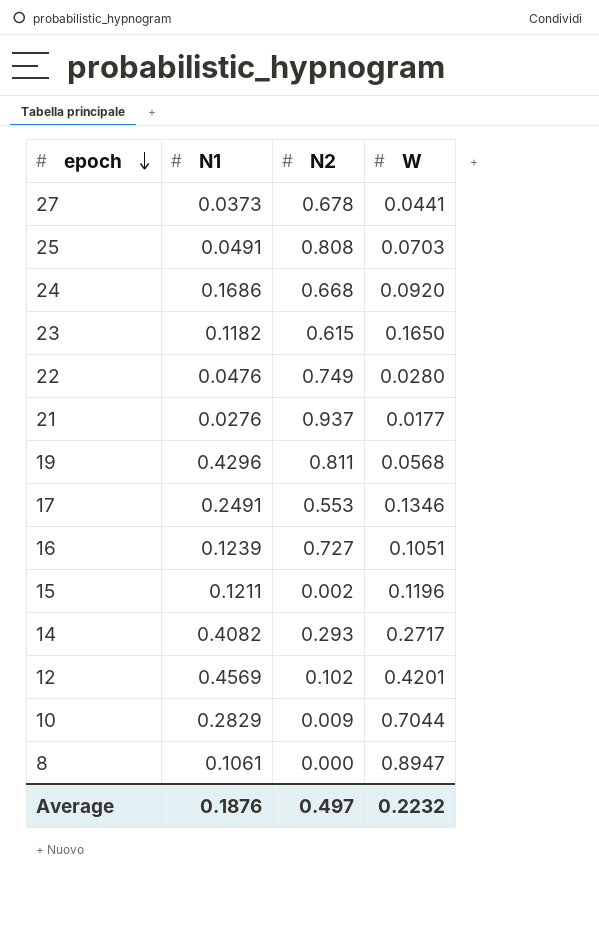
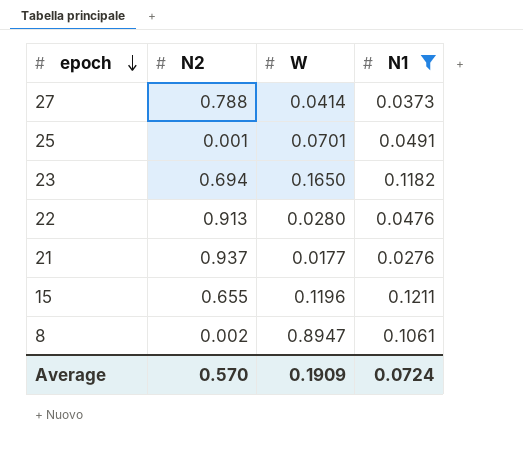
filter: none -> N1 <= 0.1211
column N1 | position: 2 -> 4
27 | N2: 0.678 -> 0.788
27 | W: 0.0441 -> 0.0414
25 | N2: 0.808 -> 0.001
25 | W: 0.0703 -> 0.0701
23 | N2: 0.615 -> 0.694
22 | N2: 0.749 -> 0.913
15 | N2: 0.002 -> 0.655
8 | N2: 0.000 -> 0.002
Average | N2: 0.497 -> 0.570
Average | W: 0.2232 -> 0.1909
Average | N1: 0.1876 -> 0.0724

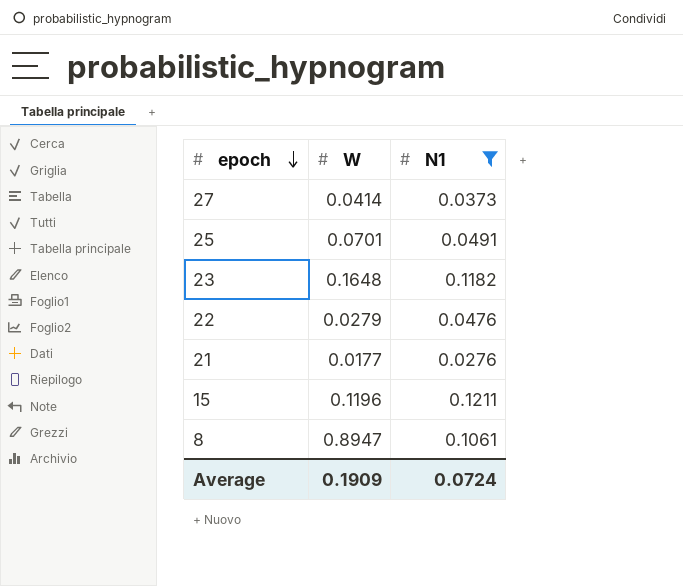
column N2 | position: 2 -> none
23 | W: 0.1650 -> 0.1648
22 | W: 0.0280 -> 0.0279

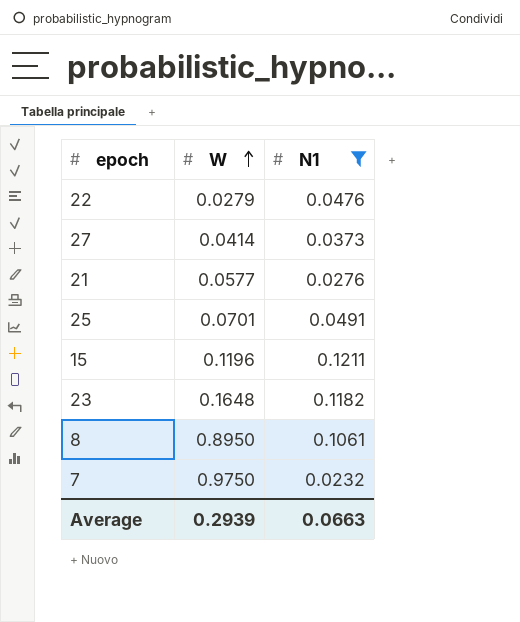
row order: epoch descending -> W ascending
21 | W: 0.0177 -> 0.0577
8 | W: 0.8947 -> 0.8950
row 7: none -> 0.9750 | 0.0232
Average | W: 0.1909 -> 0.2939
Average | N1: 0.0724 -> 0.0663

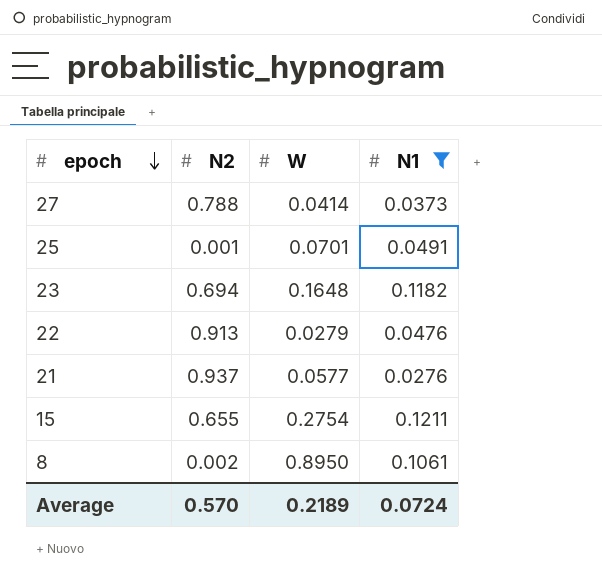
row order: W ascending -> epoch descending
column N2 | position: none -> 2
row 7: 0.9750 | 0.0232 -> none
15 | W: 0.1196 -> 0.2754
Average | W: 0.2939 -> 0.2189
Average | N1: 0.0663 -> 0.0724

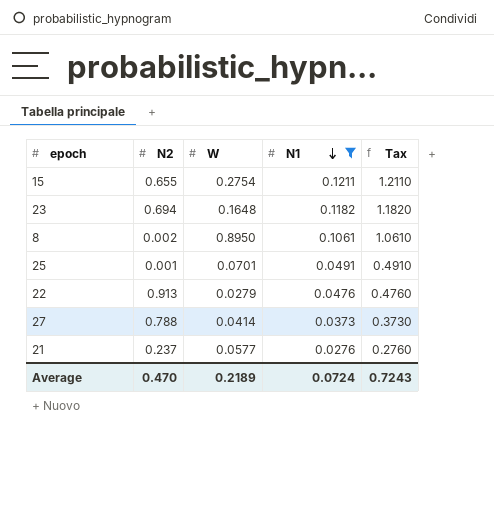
row order: epoch descending -> N1 descending
column Tax | formula: none -> [N1] * 10
21 | N2: 0.937 -> 0.237
Average | N2: 0.570 -> 0.470

